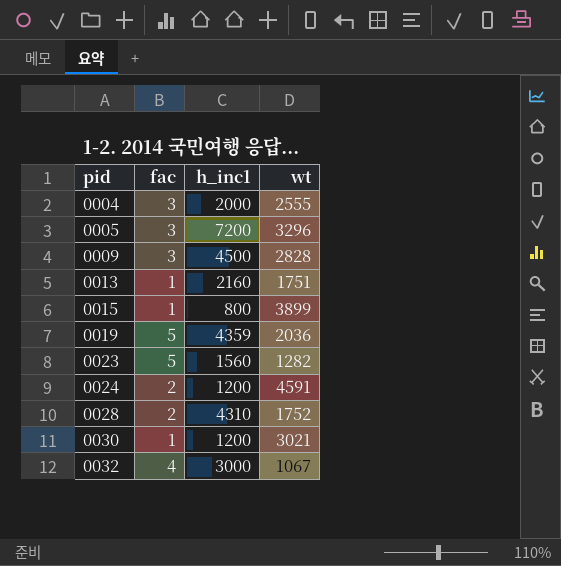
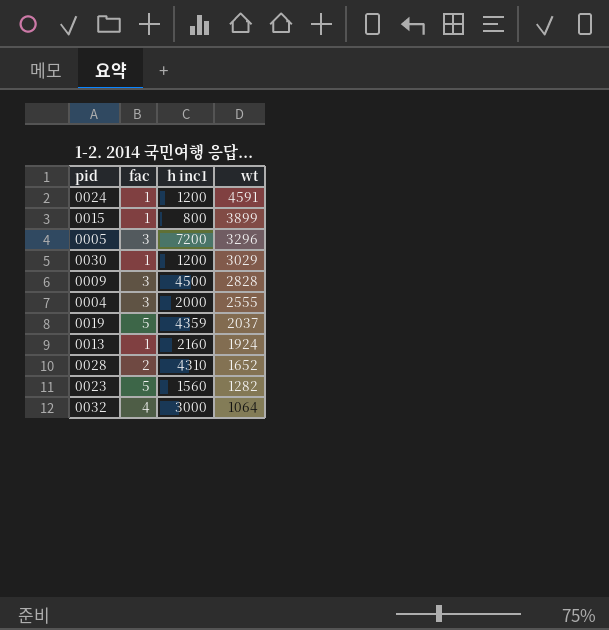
row order: pid ascending -> wt descending
column name: h_inc1 -> h inc1
0024 | fac: 2 -> 1
0030 | wt: 3021 -> 3029
0019 | wt: 2036 -> 2037
0013 | wt: 1751 -> 1924
0028 | wt: 1752 -> 1652
0032 | wt: 1067 -> 1064

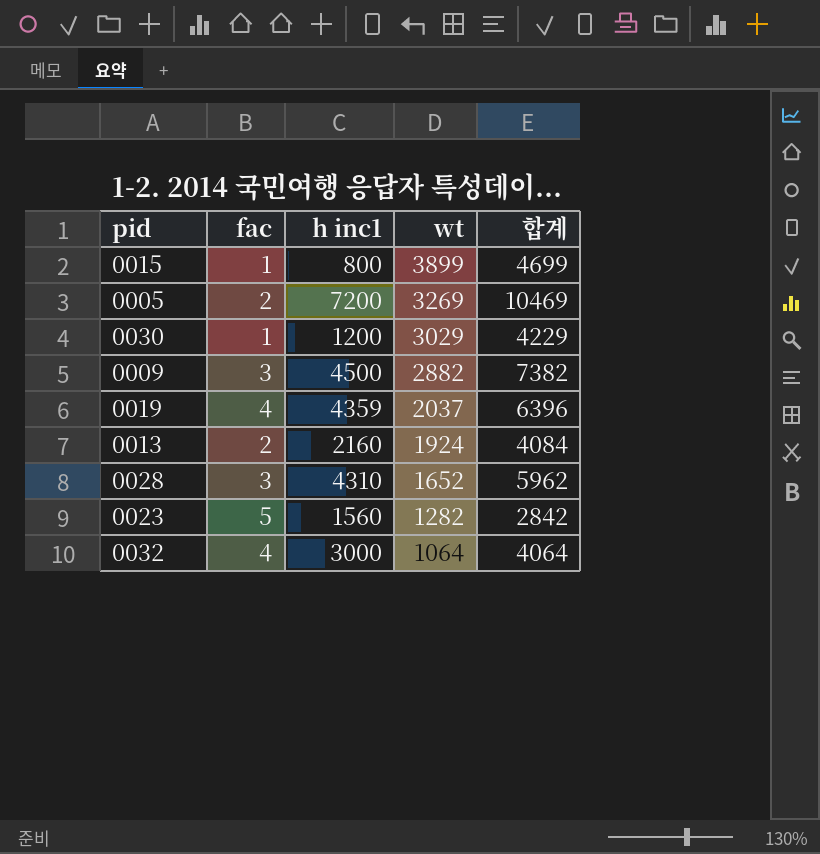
column 합계 | formula: none -> [h inc1] + [wt]
row 0024: 1 | 1200 | 4591 -> none
row 0004: 3 | 2000 | 2555 -> none
0005 | fac: 3 -> 2
0005 | wt: 3296 -> 3269
0009 | wt: 2828 -> 2882
0019 | fac: 5 -> 4
0013 | fac: 1 -> 2
0028 | fac: 2 -> 3

